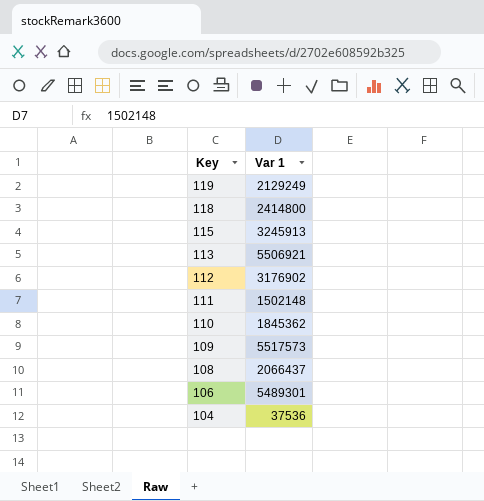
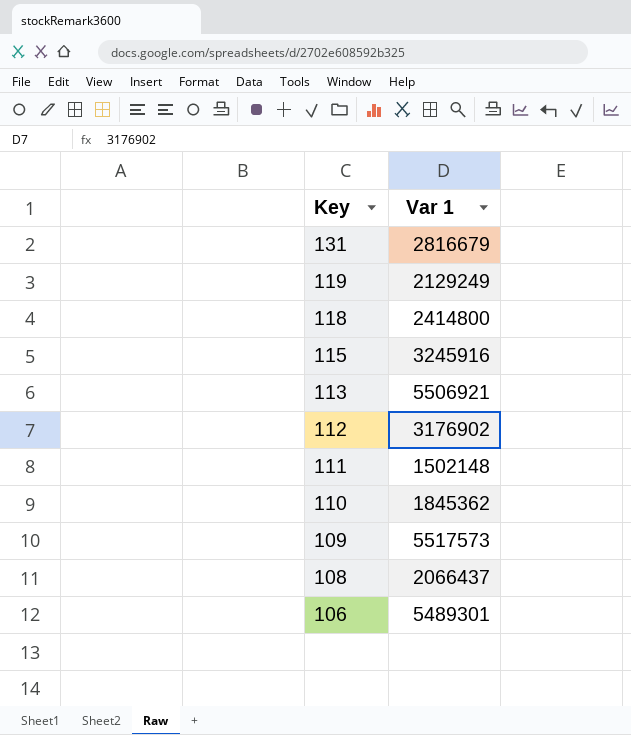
row 104: 37536 -> none
row 131: none -> 2816679
115 | Var 1: 3245913 -> 3245916

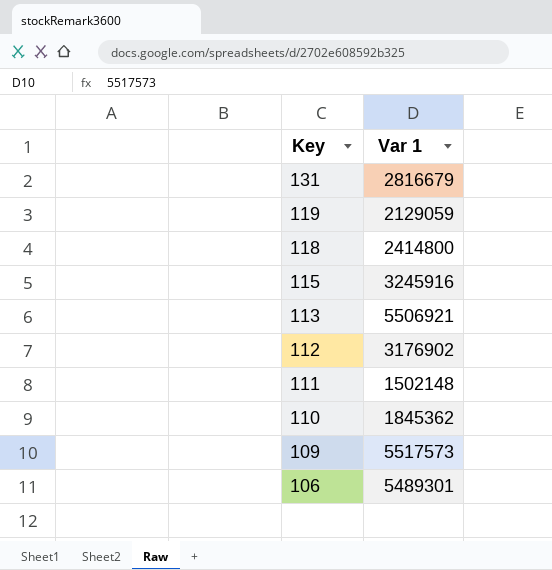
row 108: 2066437 -> none
119 | Var 1: 2129249 -> 2129059

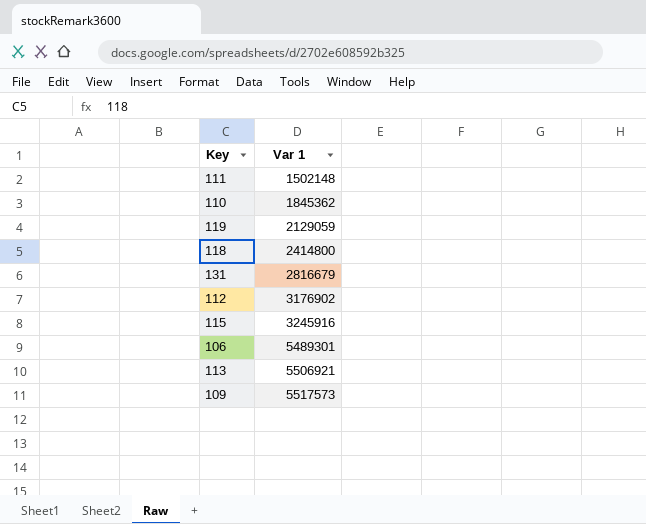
row order: Key descending -> Var 1 ascending

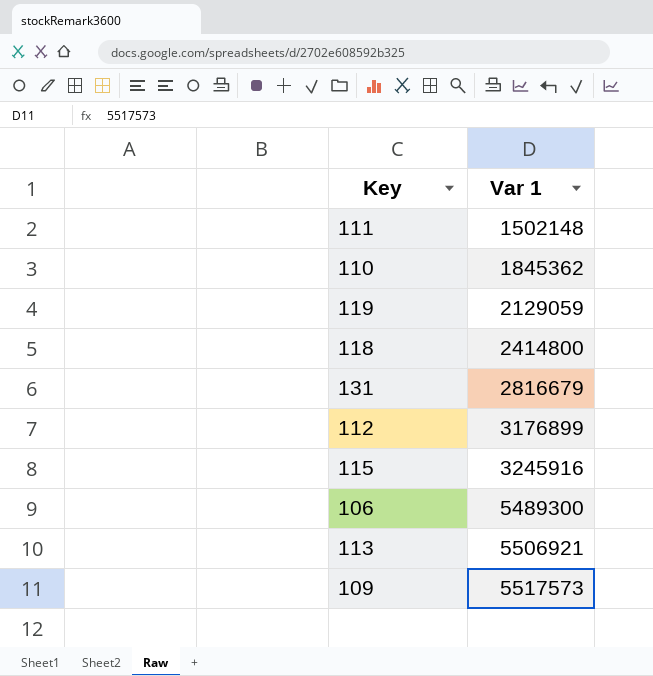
112 | Var 1: 3176902 -> 3176899
106 | Var 1: 5489301 -> 5489300

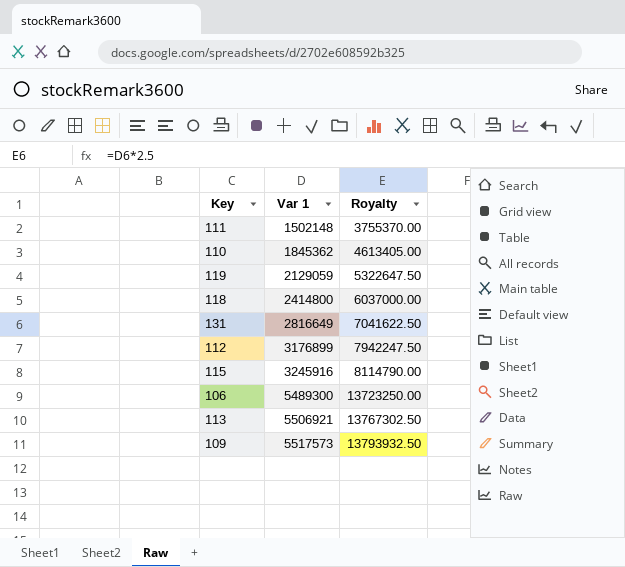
column Royalty | formula: none -> [Var 1] * 2.5
131 | Var 1: 2816679 -> 2816649

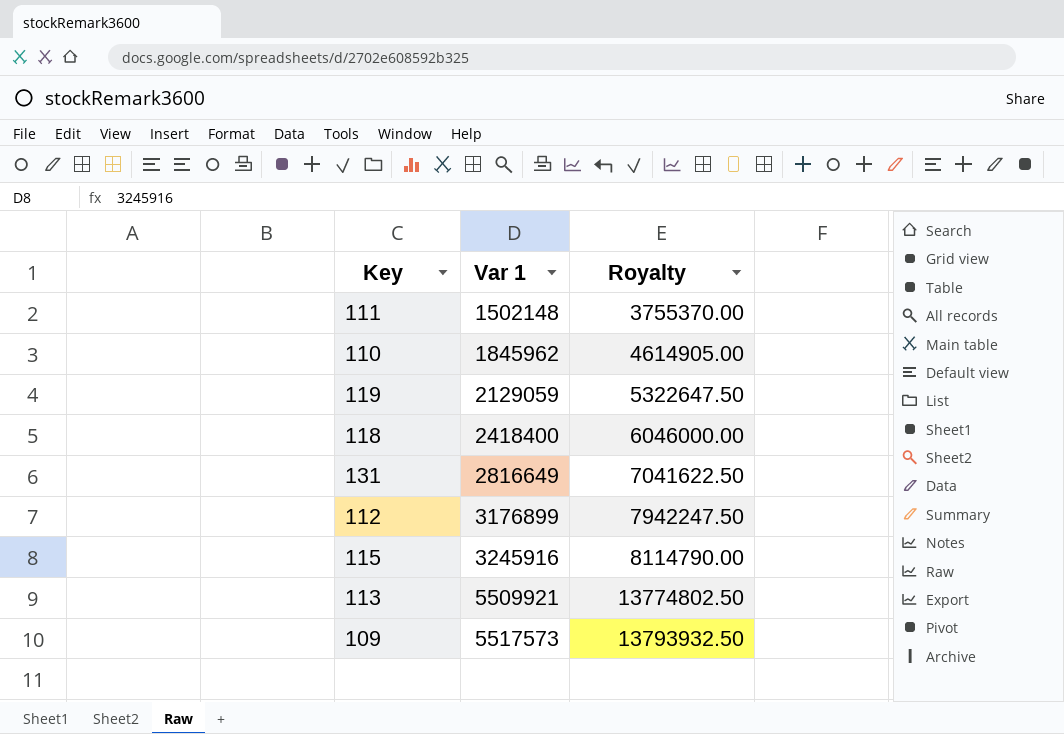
row 106: 5489300 | 13723250.00 -> none
110 | Var 1: 1845362 -> 1845962
110 | Royalty: 4613405.00 -> 4614905.00
118 | Var 1: 2414800 -> 2418400
118 | Royalty: 6037000.00 -> 6046000.00
113 | Var 1: 5506921 -> 5509921
113 | Royalty: 13767302.50 -> 13774802.50

